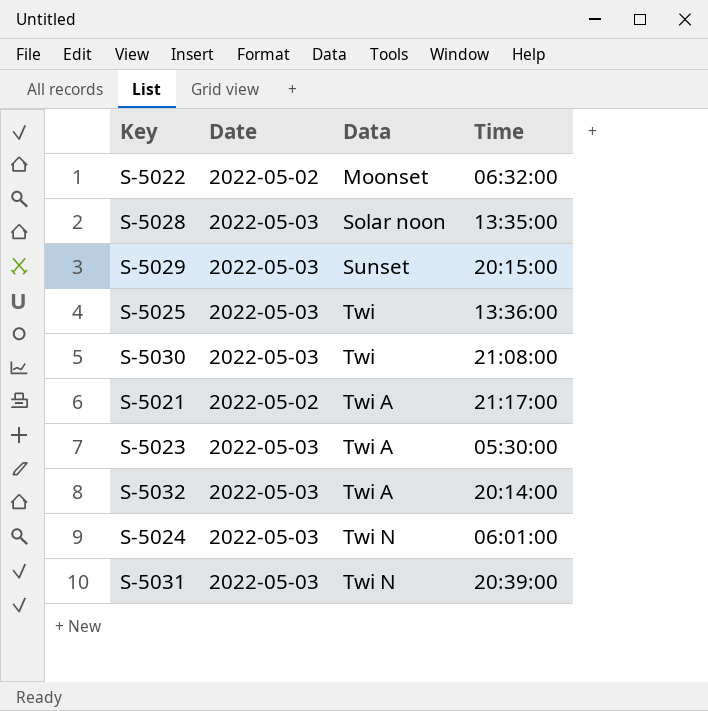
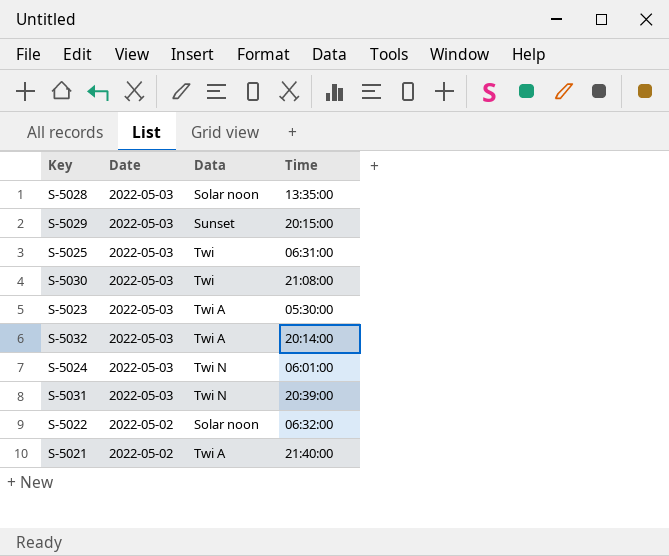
row order: Data ascending -> Date descending
S-5025 | Time: 13:36:00 -> 06:31:00
S-5022 | Data: Moonset -> Solar noon
S-5021 | Time: 21:17:00 -> 21:40:00

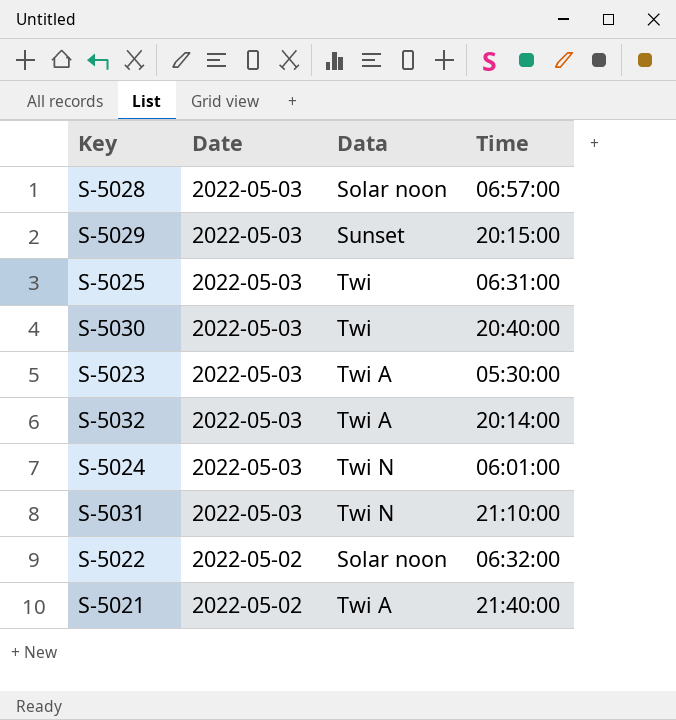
S-5028 | Time: 13:35:00 -> 06:57:00
S-5030 | Time: 21:08:00 -> 20:40:00
S-5031 | Time: 20:39:00 -> 21:10:00

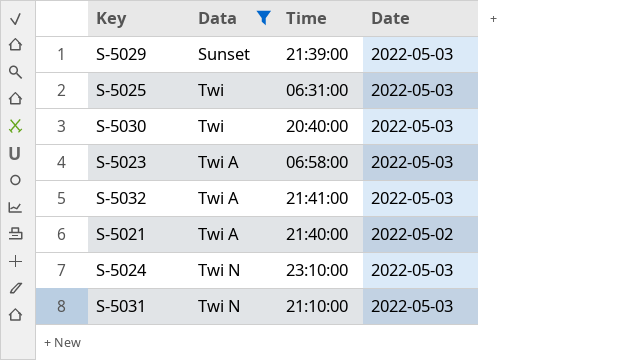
filter: none -> Data != Solar noon
row order: Date descending -> Data ascending
column Date | position: 2 -> 4
S-5029 | Time: 20:15:00 -> 21:39:00
S-5023 | Time: 05:30:00 -> 06:58:00
S-5032 | Time: 20:14:00 -> 21:41:00
S-5024 | Time: 06:01:00 -> 23:10:00

